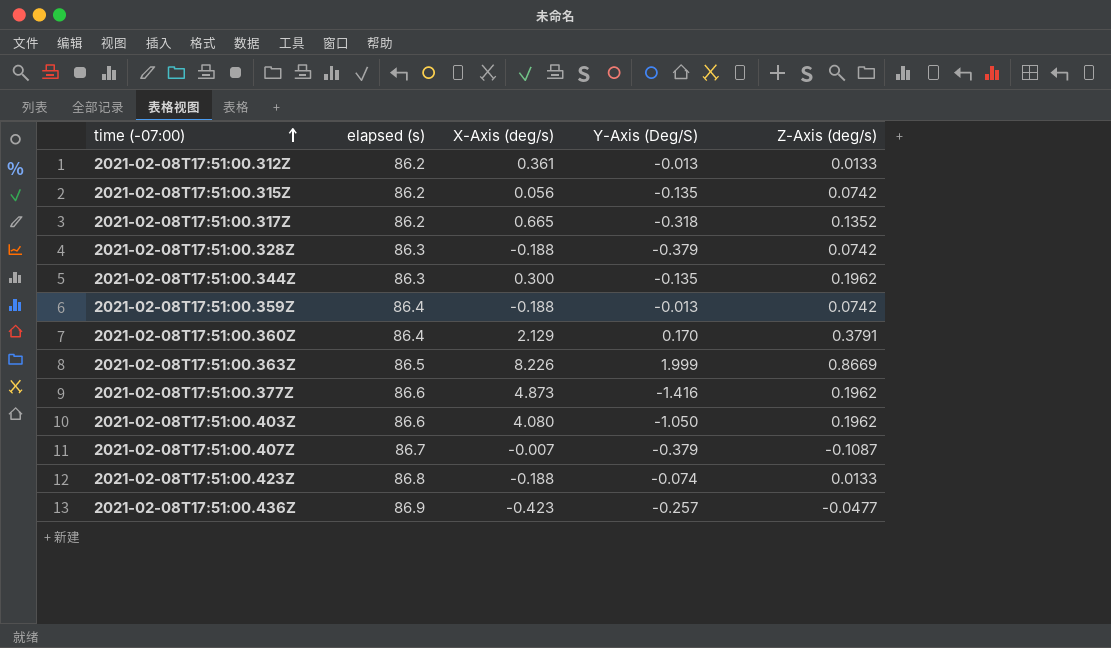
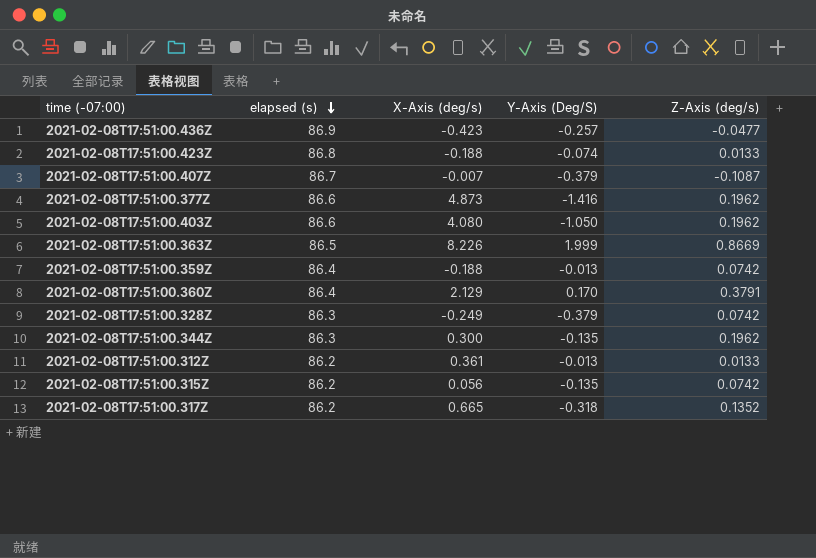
row order: time (-07:00) ascending -> elapsed (s) descending
2021-02-08T17:51:00.328Z | X-Axis (deg/s): -0.188 -> -0.249

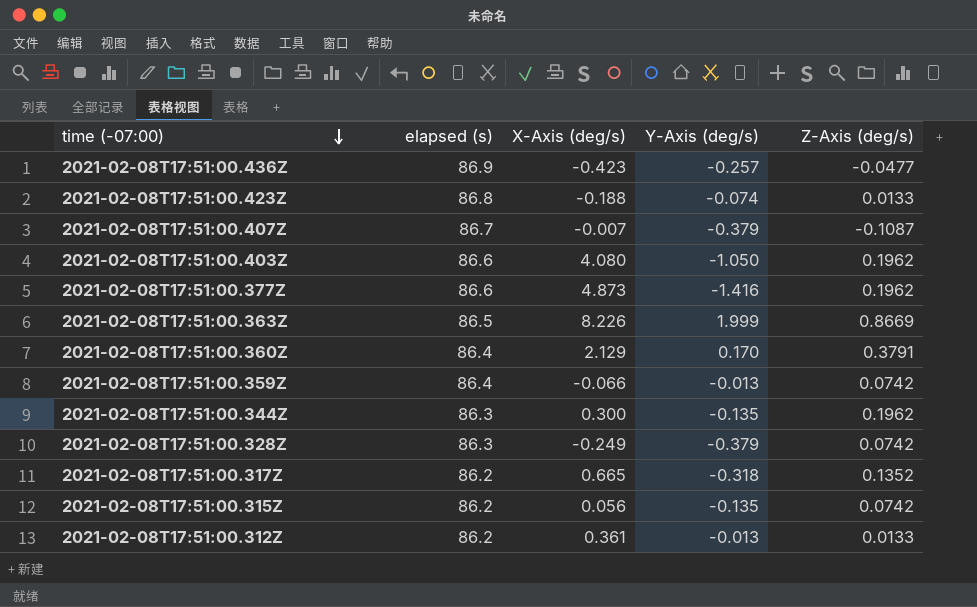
row order: elapsed (s) descending -> time (-07:00) descending
column name: Y-Axis (Deg/S) -> Y-Axis (deg/s)
2021-02-08T17:51:00.359Z | X-Axis (deg/s): -0.188 -> -0.066

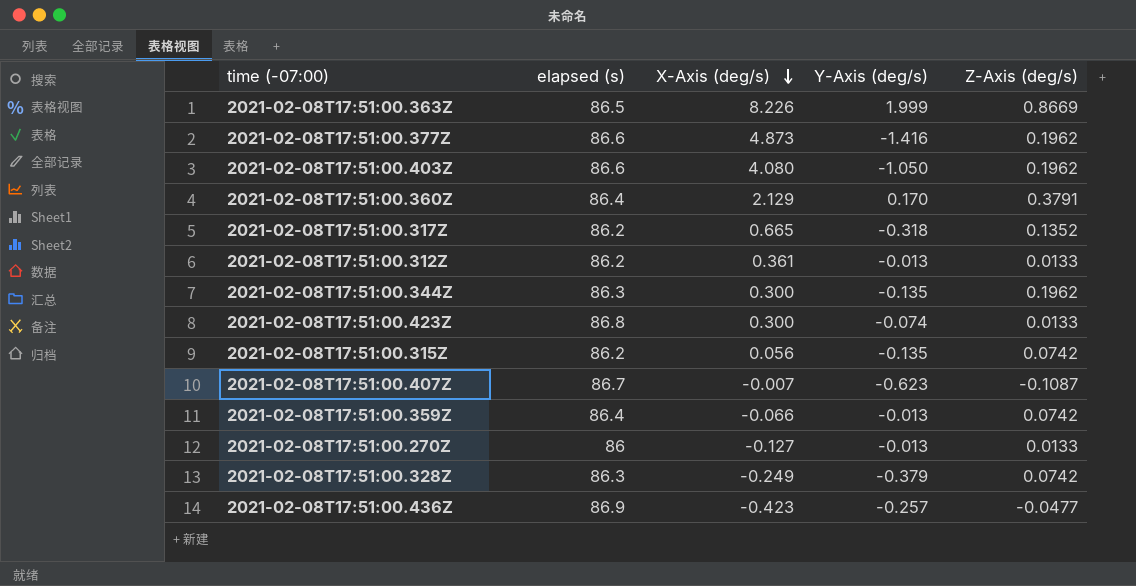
row order: time (-07:00) descending -> X-Axis (deg/s) descending
2021-02-08T17:51:00.423Z | X-Axis (deg/s): -0.188 -> 0.300
2021-02-08T17:51:00.407Z | Y-Axis (deg/s): -0.379 -> -0.623
row 2021-02-08T17:51:00.270Z: none -> 86 | -0.127 | -0.013 | 0.0133

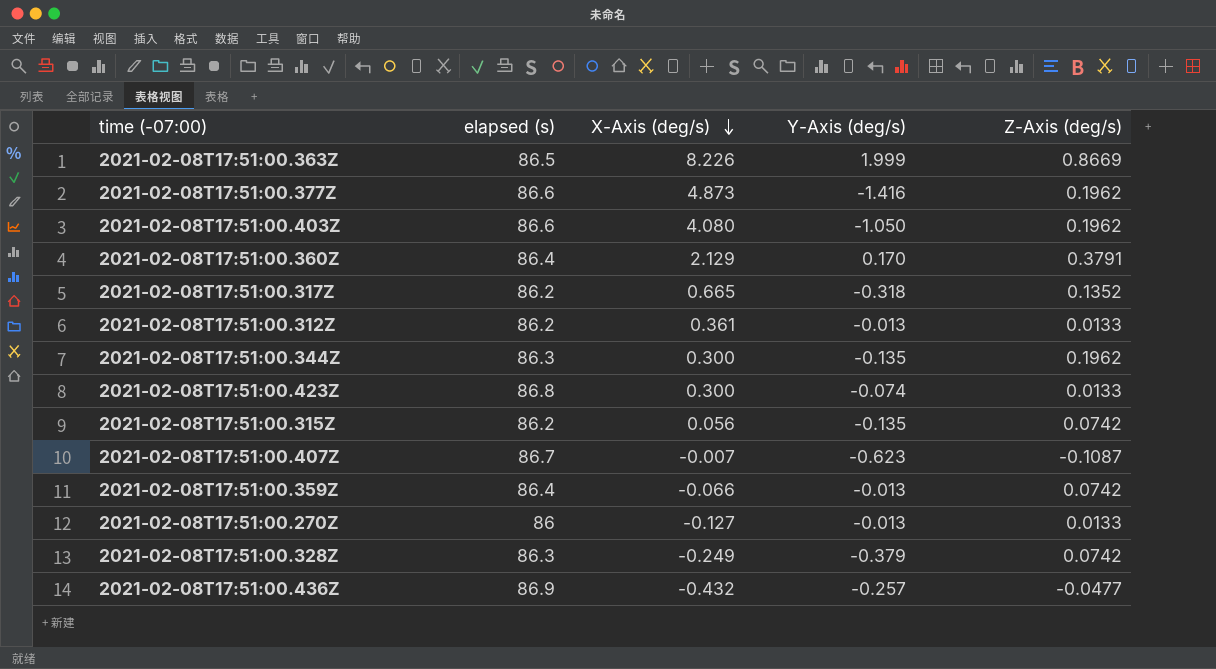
2021-02-08T17:51:00.436Z | X-Axis (deg/s): -0.423 -> -0.432

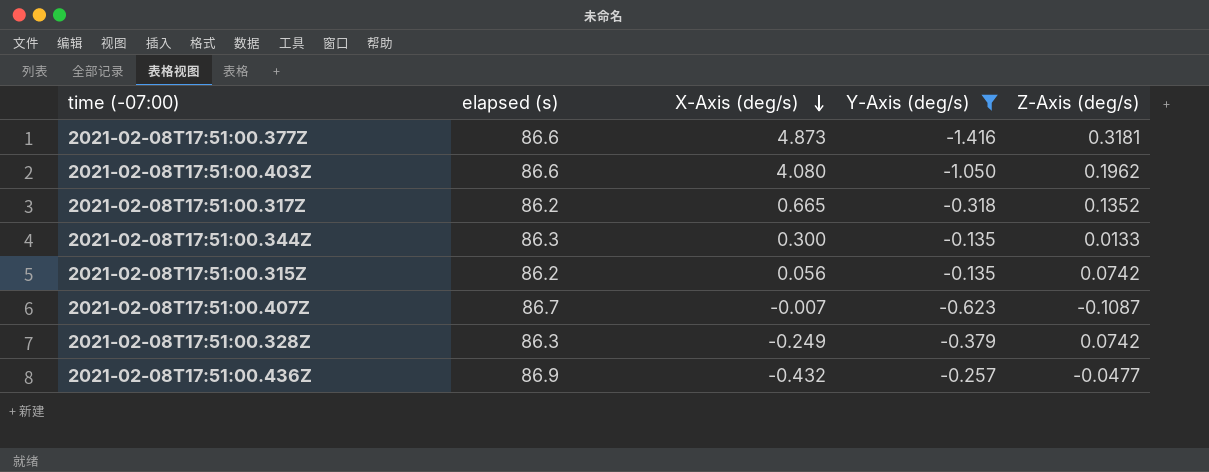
filter: none -> Y-Axis (deg/s) <= -0.135
2021-02-08T17:51:00.377Z | Z-Axis (deg/s): 0.1962 -> 0.3181
2021-02-08T17:51:00.344Z | Z-Axis (deg/s): 0.1962 -> 0.0133

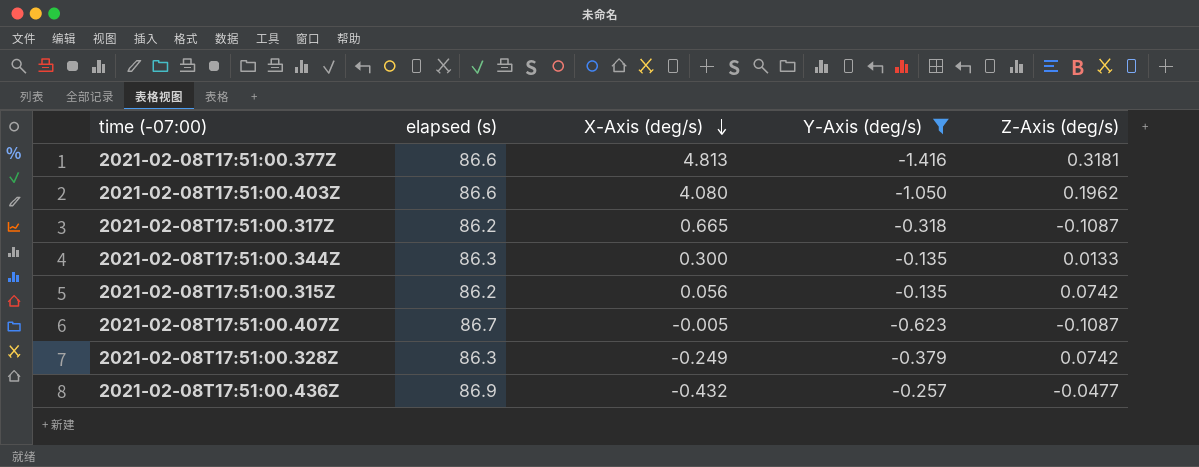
2021-02-08T17:51:00.377Z | X-Axis (deg/s): 4.873 -> 4.813
2021-02-08T17:51:00.317Z | Z-Axis (deg/s): 0.1352 -> -0.1087
2021-02-08T17:51:00.407Z | X-Axis (deg/s): -0.007 -> -0.005

